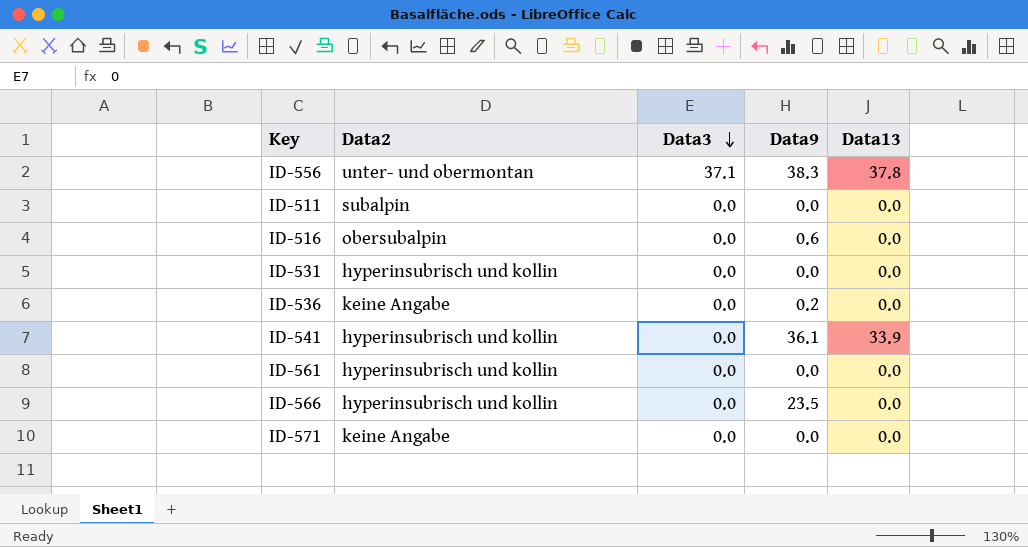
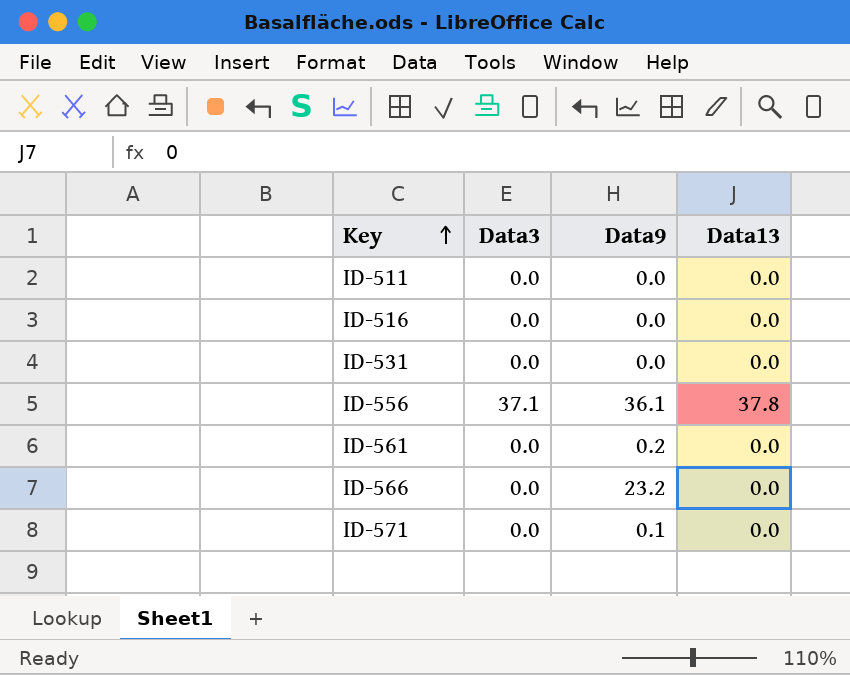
row order: Data3 descending -> Key ascending
column Data2 | position: 2 -> none
row ID-536: keine Angabe | 0.0 | 0.2 | 0.0 -> none
row ID-541: hyperinsubrisch und kollin | 0.0 | 36.1 | 33.9 -> none
ID-516 | Data9: 0.6 -> 0.0
ID-556 | Data9: 38.3 -> 36.1
ID-561 | Data9: 0.0 -> 0.2
ID-566 | Data9: 23.5 -> 23.2
ID-571 | Data9: 0.0 -> 0.1

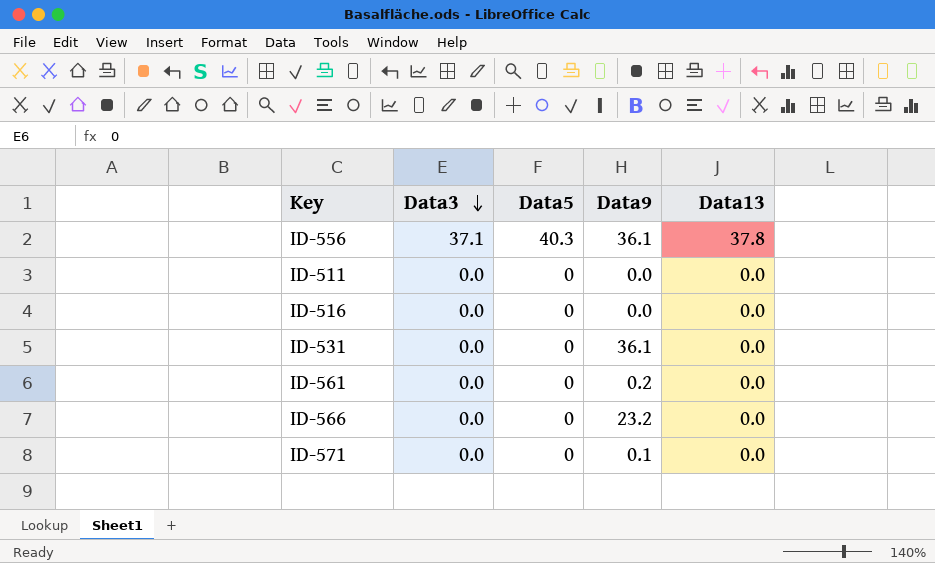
row order: Key ascending -> Data3 descending
column Data5 | position: none -> 3
ID-531 | Data9: 0.0 -> 36.1

